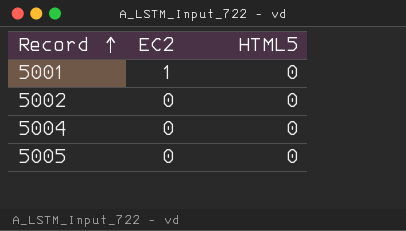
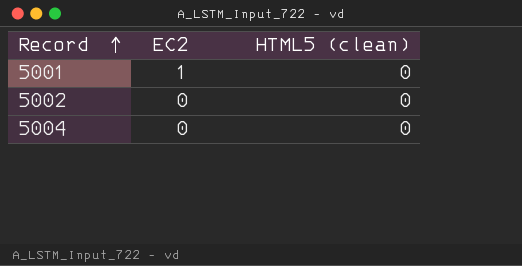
column name: HTML5 -> HTML5 (clean)
row 5005: 0 | 0 -> none

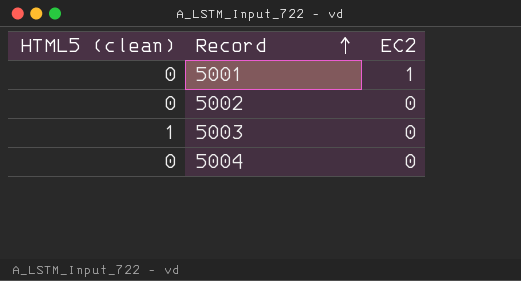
column HTML5 (clean) | position: 3 -> 1
row 5003: none -> 1 | 0

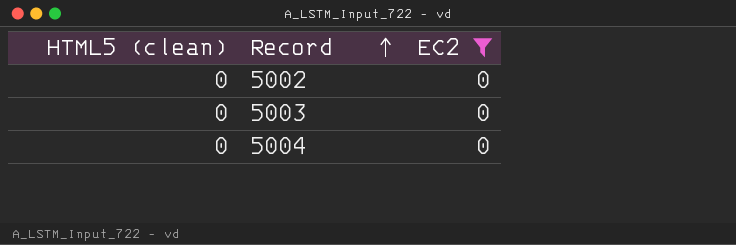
filter: none -> EC2 = 0
5003 | HTML5 (clean): 1 -> 0

